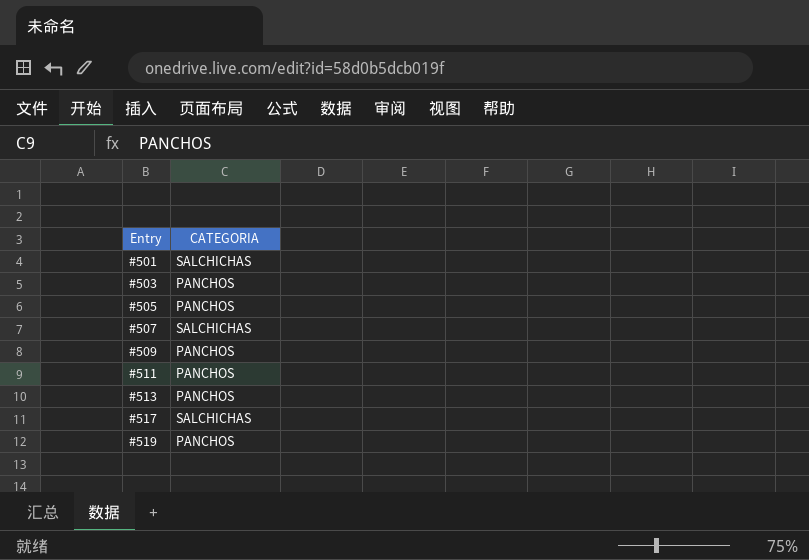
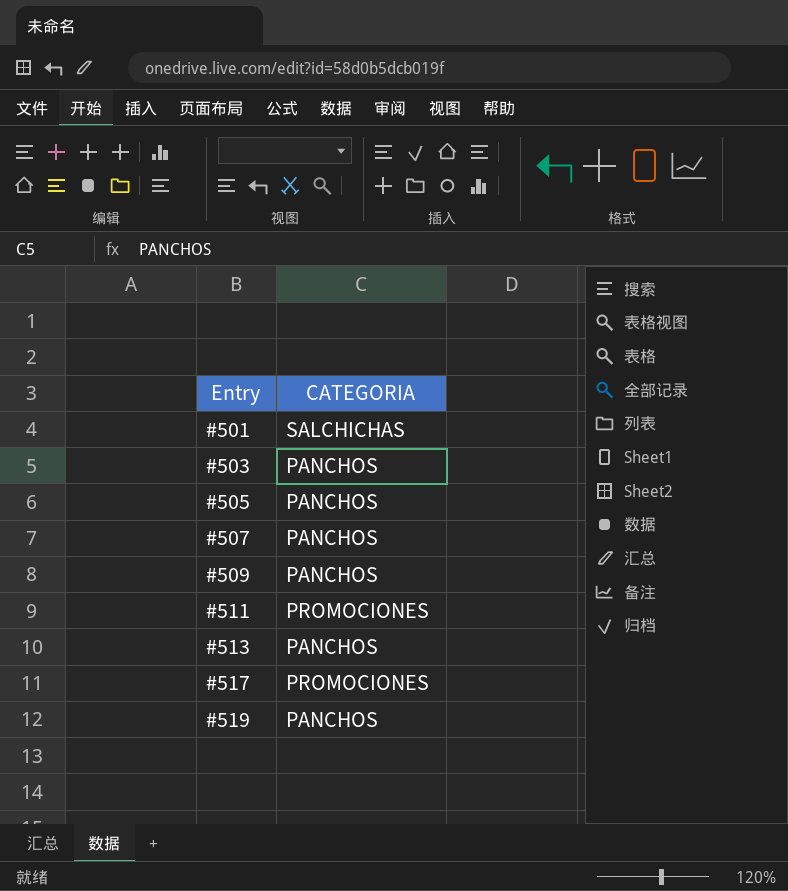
#507 | CATEGORIA: SALCHICHAS -> PANCHOS
#511 | CATEGORIA: PANCHOS -> PROMOCIONES
#517 | CATEGORIA: SALCHICHAS -> PROMOCIONES

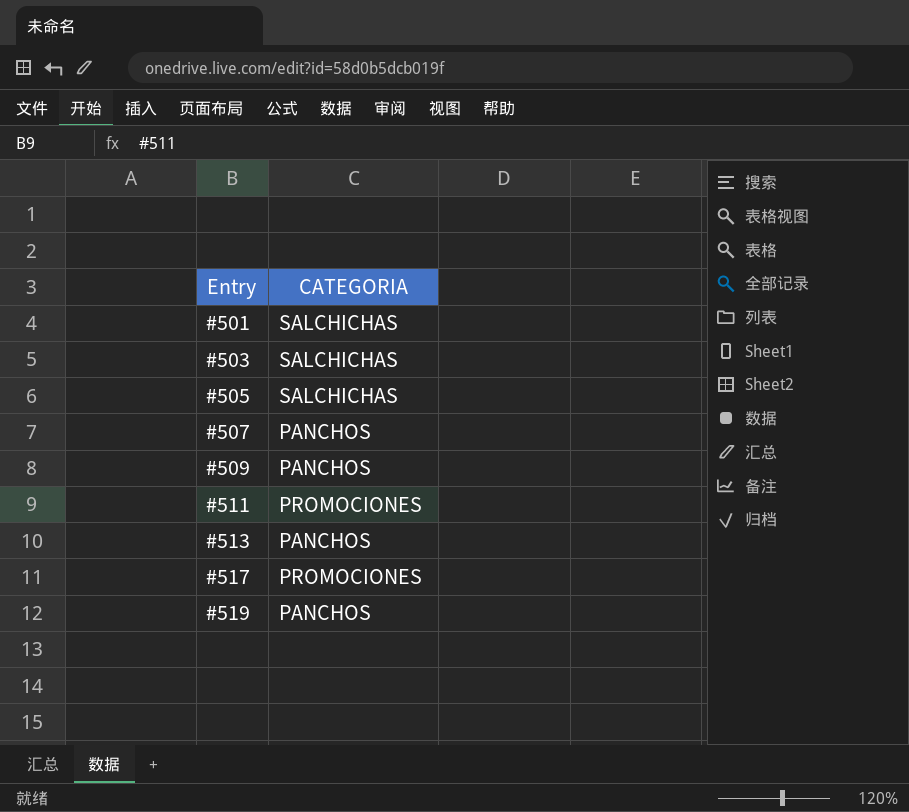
#503 | CATEGORIA: PANCHOS -> SALCHICHAS
#505 | CATEGORIA: PANCHOS -> SALCHICHAS

